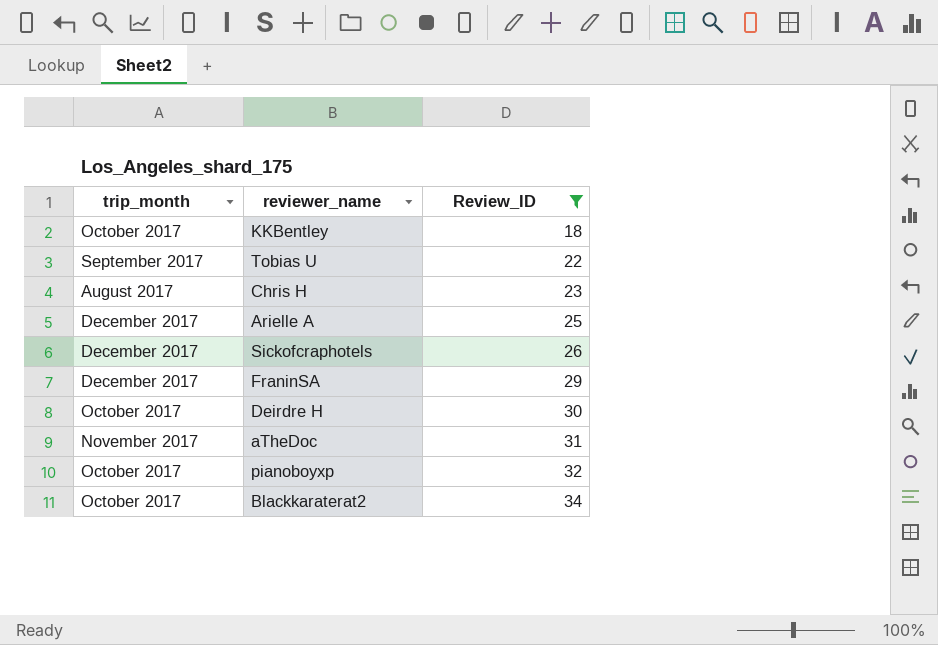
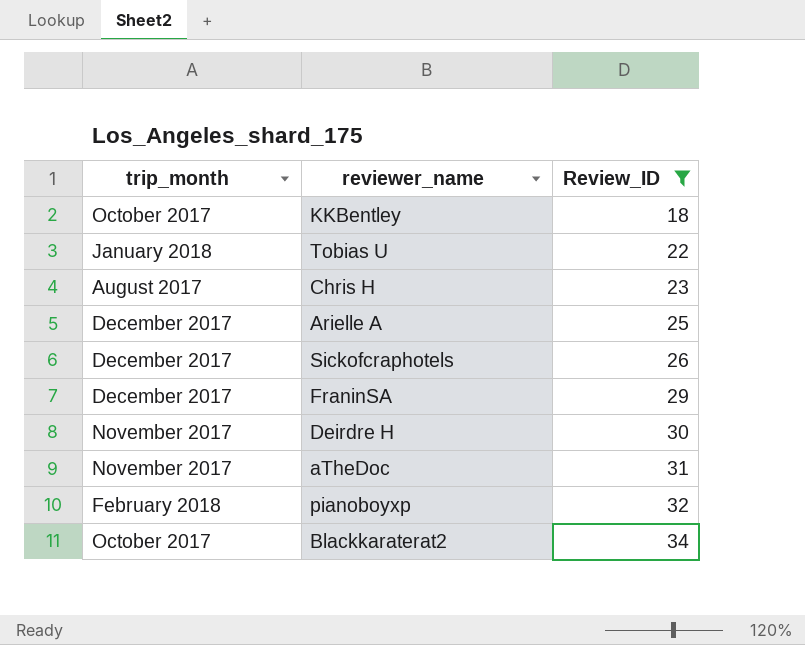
Tobias U | trip_month: September 2017 -> January 2018
Deirdre H | trip_month: October 2017 -> November 2017
pianoboyxp | trip_month: October 2017 -> February 2018

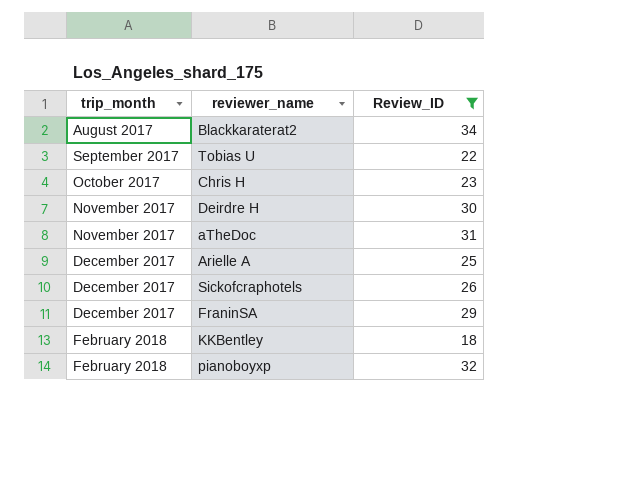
row order: Review_ID ascending -> trip_month ascending
Blackkaraterat2 | trip_month: October 2017 -> August 2017
Tobias U | trip_month: January 2018 -> September 2017
Chris H | trip_month: August 2017 -> October 2017
KKBentley | trip_month: October 2017 -> February 2018

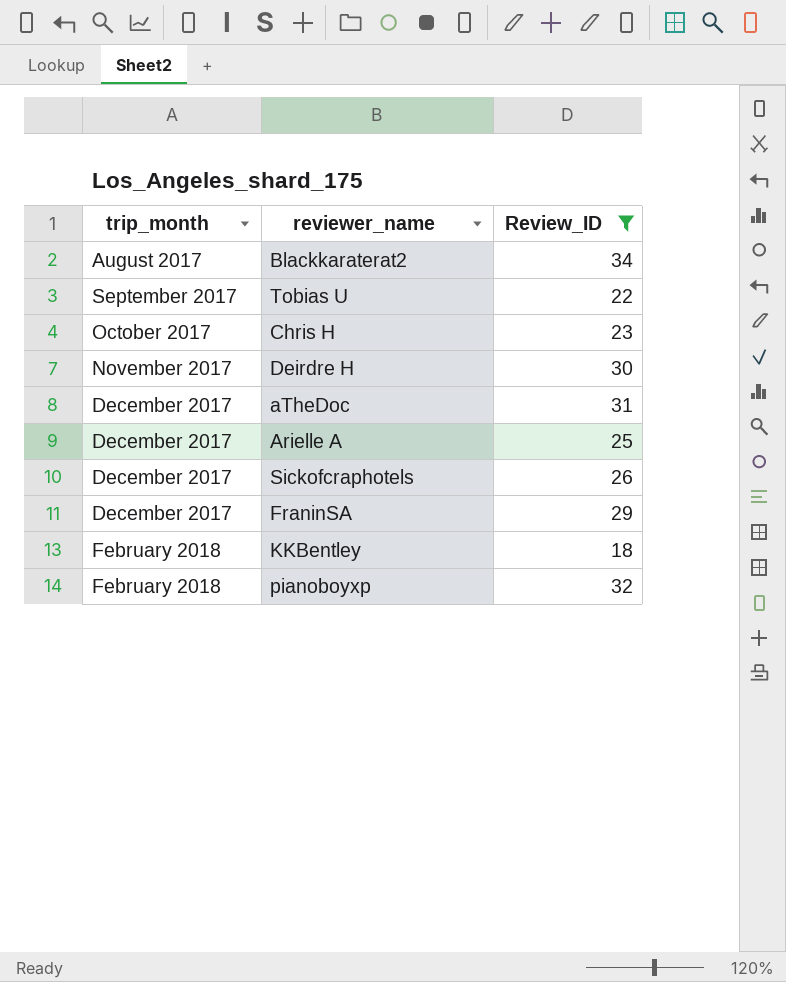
aTheDoc | trip_month: November 2017 -> December 2017

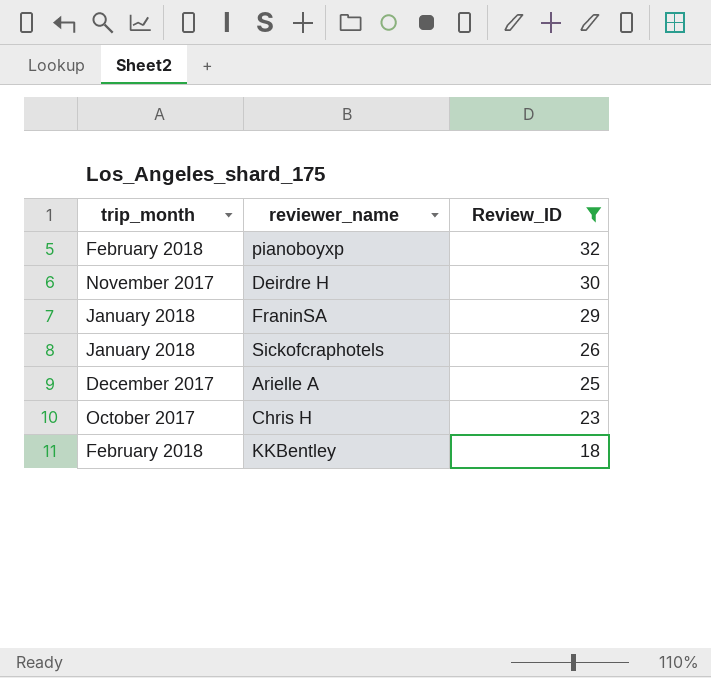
row order: trip_month ascending -> Review_ID descending
row Blackkaraterat2: August 2017 | 34 -> none
row Tobias U: September 2017 | 22 -> none
row aTheDoc: December 2017 | 31 -> none
FraninSA | trip_month: December 2017 -> January 2018
Sickofcraphotels | trip_month: December 2017 -> January 2018

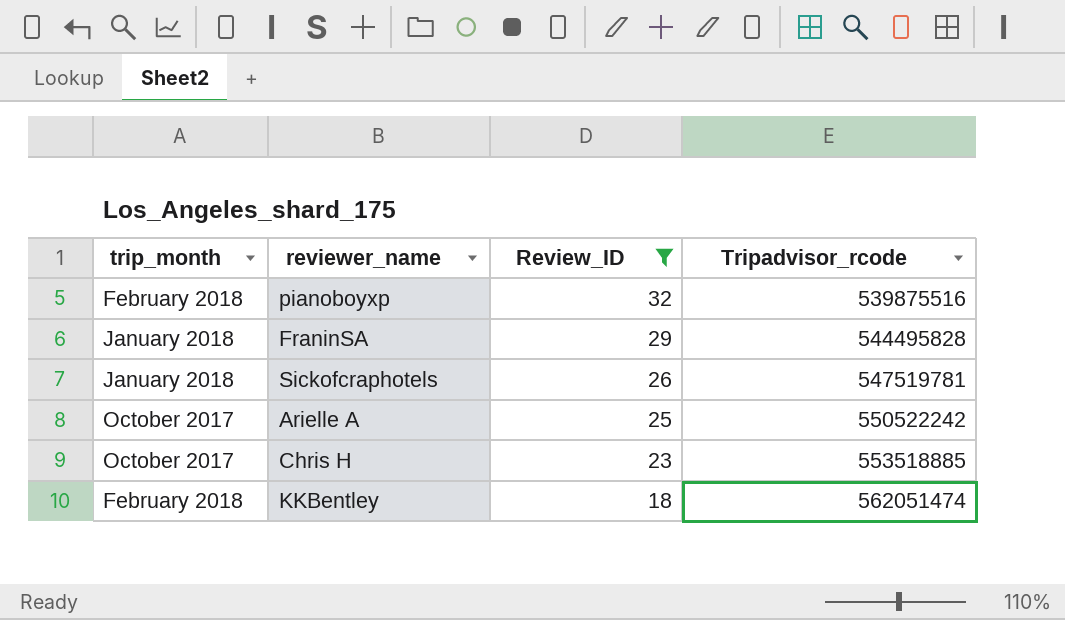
column Tripadvisor_rcode | position: none -> 4
row Deirdre H: November 2017 | 30 -> none
Arielle A | trip_month: December 2017 -> October 2017

